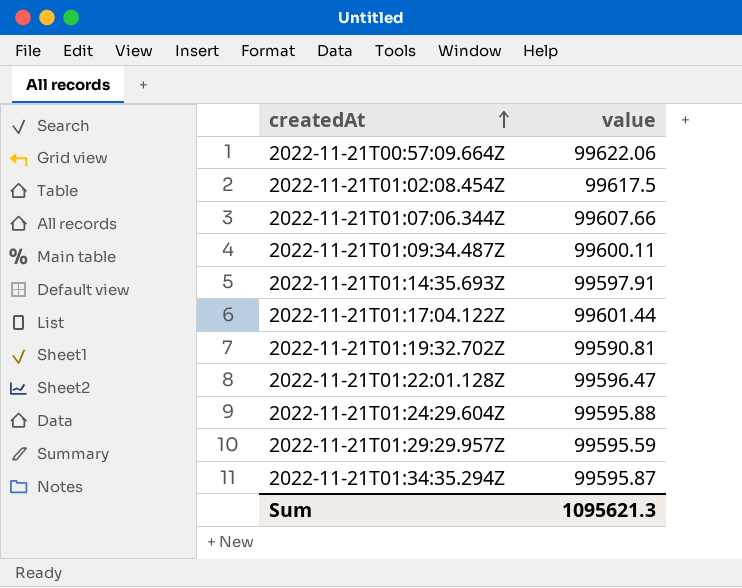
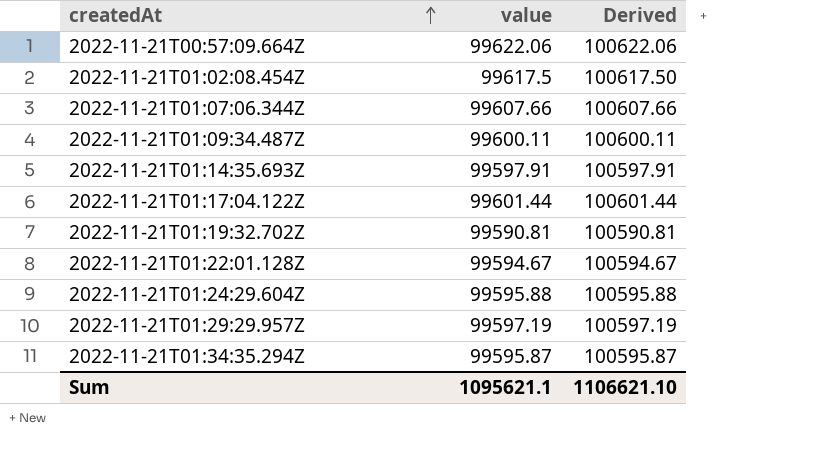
column Derived | formula: none -> [value] + 1000
2022-11-21T01:22:01.128Z | value: 99596.47 -> 99594.67
2022-11-21T01:29:29.957Z | value: 99595.59 -> 99597.19
Sum | value: 1095621.3 -> 1095621.1

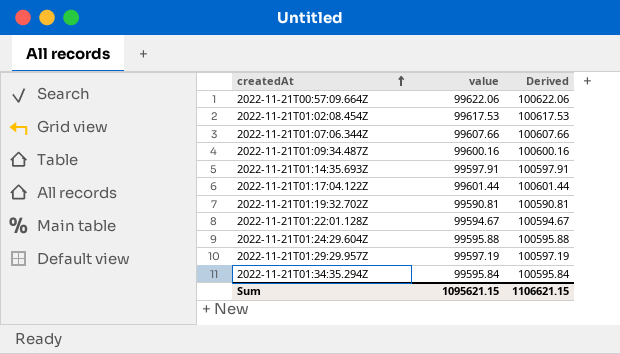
2022-11-21T01:02:08.454Z | value: 99617.5 -> 99617.53
2022-11-21T01:02:08.454Z | Derived: 100617.50 -> 100617.53
2022-11-21T01:09:34.487Z | value: 99600.11 -> 99600.16
2022-11-21T01:09:34.487Z | Derived: 100600.11 -> 100600.16
2022-11-21T01:34:35.294Z | value: 99595.87 -> 99595.84
2022-11-21T01:34:35.294Z | Derived: 100595.87 -> 100595.84
Sum | value: 1095621.1 -> 1095621.15
Sum | Derived: 1106621.10 -> 1106621.15

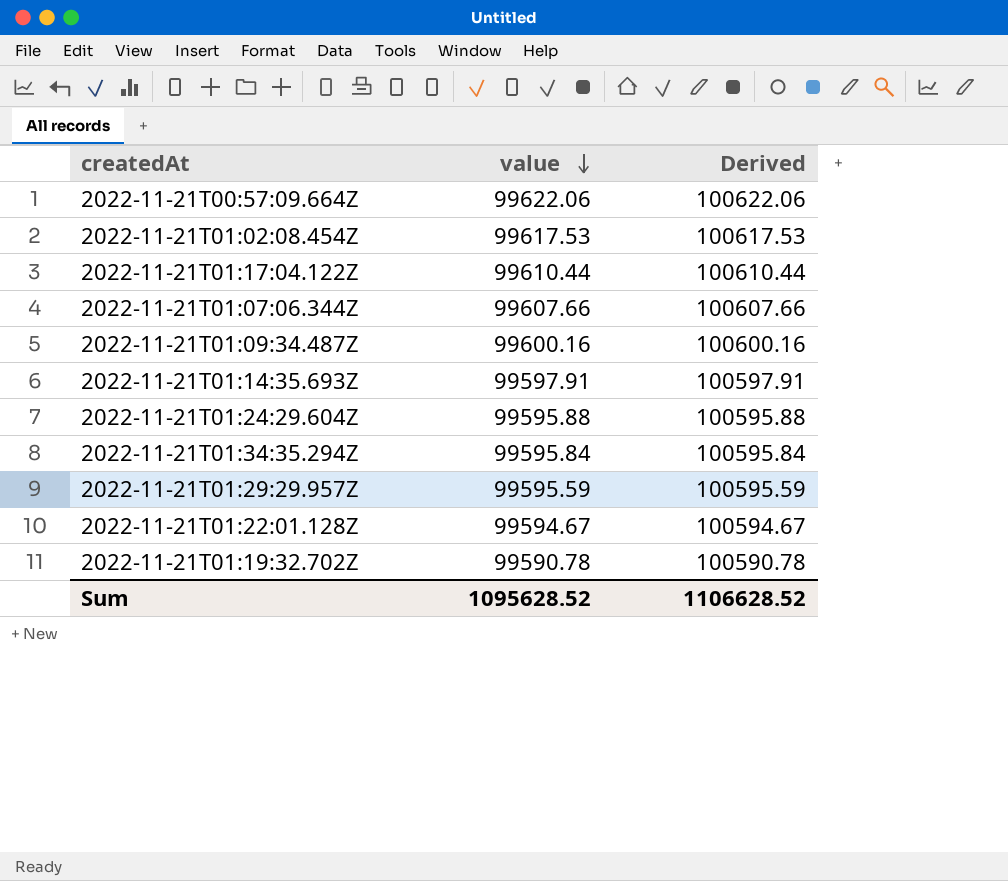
row order: createdAt ascending -> value descending
2022-11-21T01:17:04.122Z | value: 99601.44 -> 99610.44
2022-11-21T01:17:04.122Z | Derived: 100601.44 -> 100610.44
2022-11-21T01:29:29.957Z | value: 99597.19 -> 99595.59
2022-11-21T01:29:29.957Z | Derived: 100597.19 -> 100595.59
2022-11-21T01:19:32.702Z | value: 99590.81 -> 99590.78
2022-11-21T01:19:32.702Z | Derived: 100590.81 -> 100590.78
Sum | value: 1095621.15 -> 1095628.52
Sum | Derived: 1106621.15 -> 1106628.52

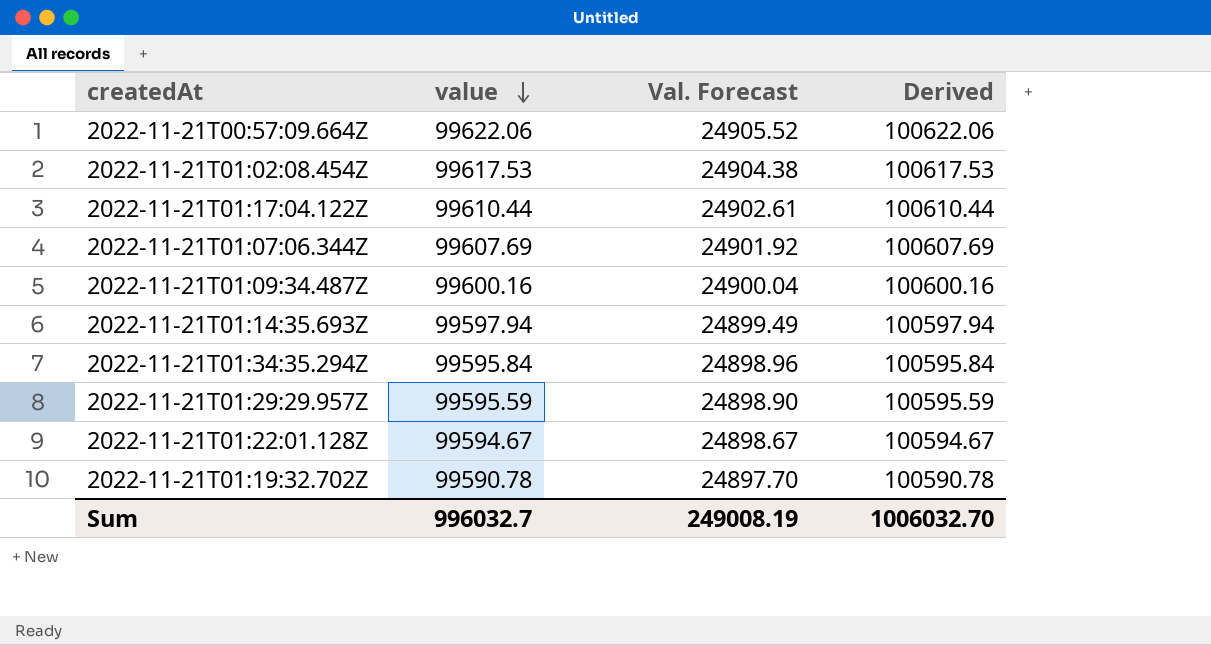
column Val. Forecast | formula: none -> [value] * 0.25
row 2022-11-21T01:24:29.604Z: 99595.88 | 100595.88 -> none
2022-11-21T01:07:06.344Z | value: 99607.66 -> 99607.69
2022-11-21T01:07:06.344Z | Derived: 100607.66 -> 100607.69
2022-11-21T01:14:35.693Z | value: 99597.91 -> 99597.94
2022-11-21T01:14:35.693Z | Derived: 100597.91 -> 100597.94
Sum | value: 1095628.52 -> 996032.7
Sum | Derived: 1106628.52 -> 1006032.70

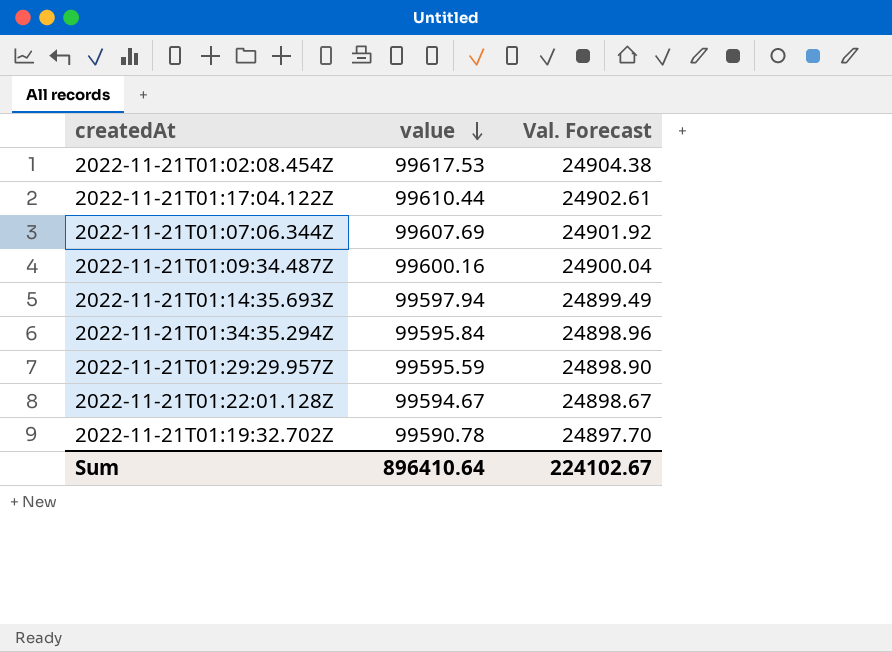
column Derived | formula: [value] + 1000 -> none
row 2022-11-21T00:57:09.664Z: 99622.06 | 24905.52 | 100622.06 -> none
Sum | value: 996032.7 -> 896410.64
Sum | Val. Forecast: 249008.19 -> 224102.67

